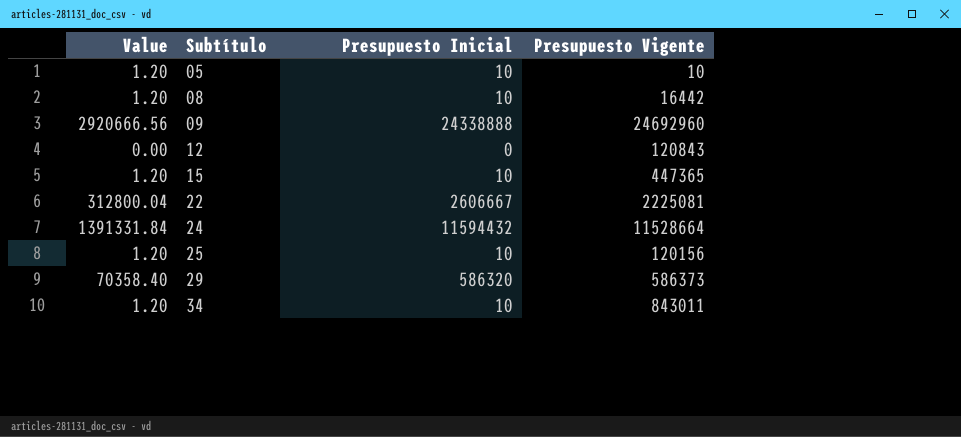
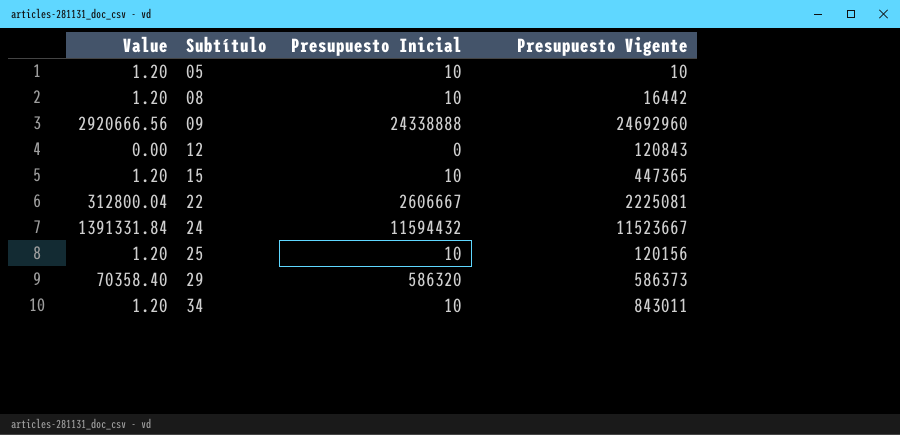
24 | Presupuesto Vigente: 11528664 -> 11523667

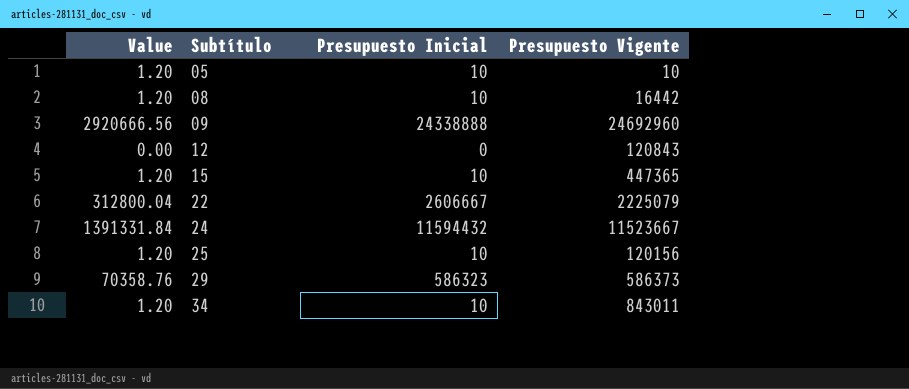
22 | Presupuesto Vigente: 2225081 -> 2225079
29 | Value: 70358.40 -> 70358.76
29 | Presupuesto Inicial: 586320 -> 586323

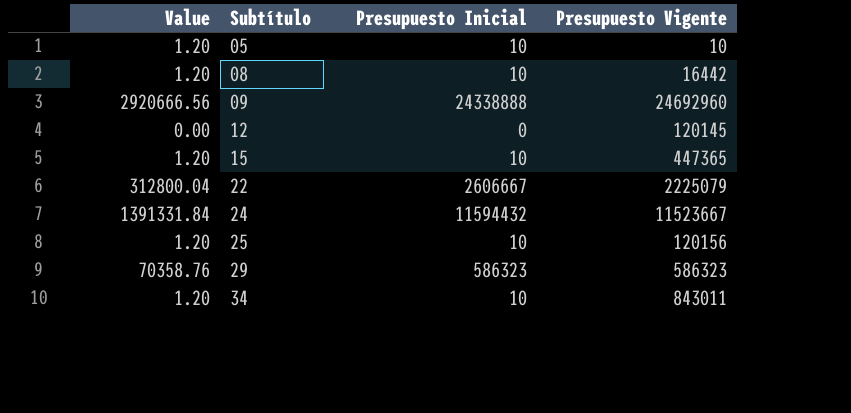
12 | Presupuesto Vigente: 120843 -> 120145
29 | Presupuesto Vigente: 586373 -> 586323

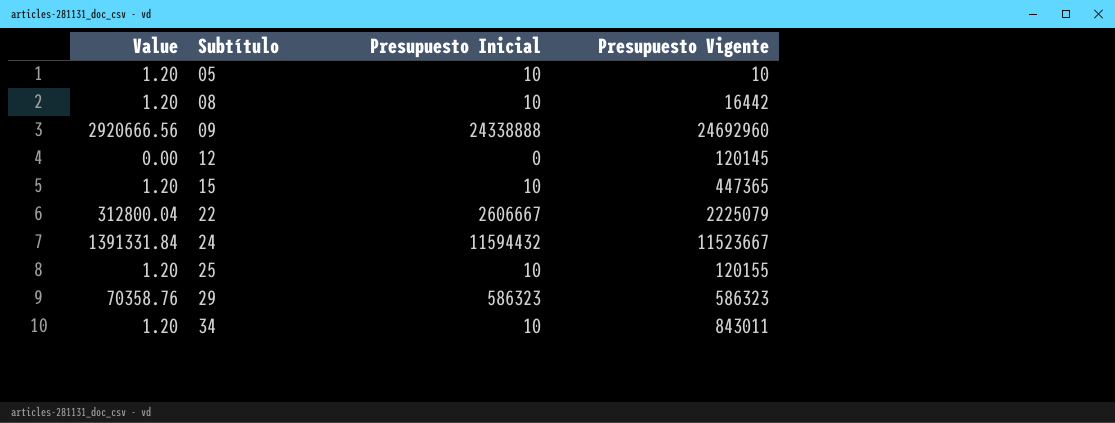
25 | Presupuesto Vigente: 120156 -> 120155

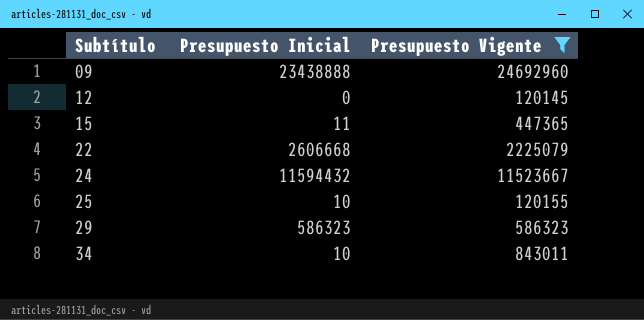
filter: none -> Presupuesto Vigente >= 120145
column Value | formula: [Presupuesto Inicial] * 0.12 -> none
09 | Presupuesto Inicial: 24338888 -> 23438888
15 | Presupuesto Inicial: 10 -> 11
22 | Presupuesto Inicial: 2606667 -> 2606668

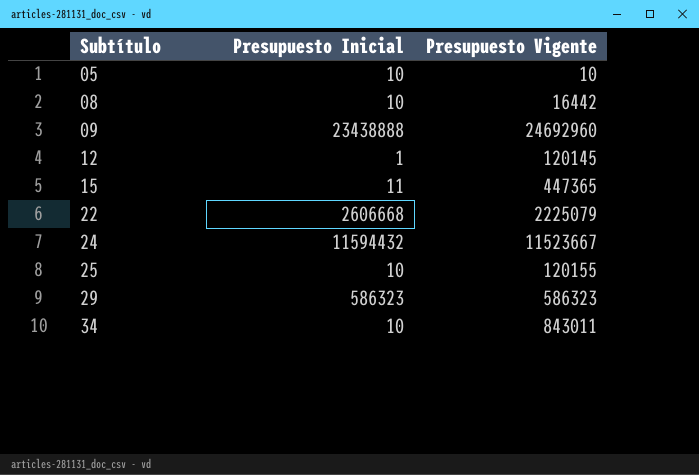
filter: Presupuesto Vigente >= 120145 -> none
12 | Presupuesto Inicial: 0 -> 1

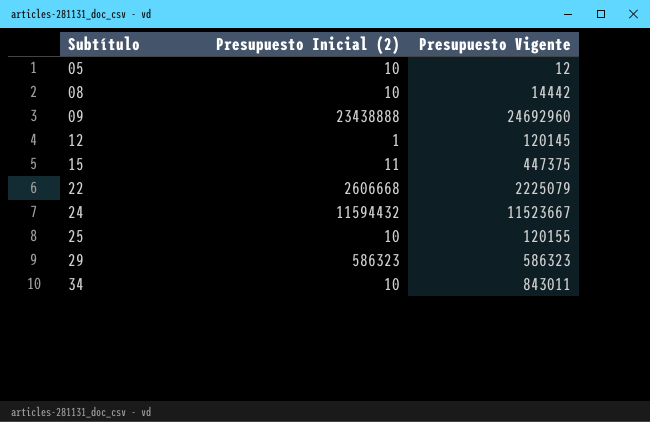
column name: Presupuesto Inicial -> Presupuesto Inicial (2)
05 | Presupuesto Vigente: 10 -> 12
08 | Presupuesto Vigente: 16442 -> 14442
15 | Presupuesto Vigente: 447365 -> 447375

